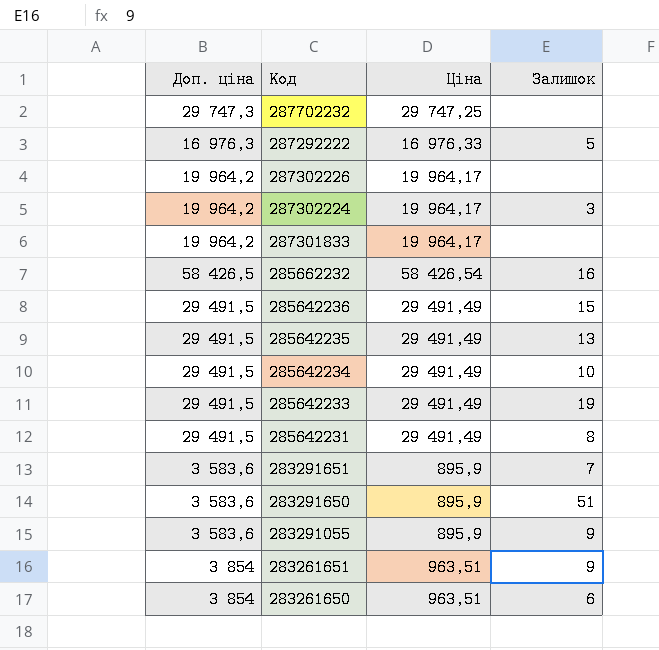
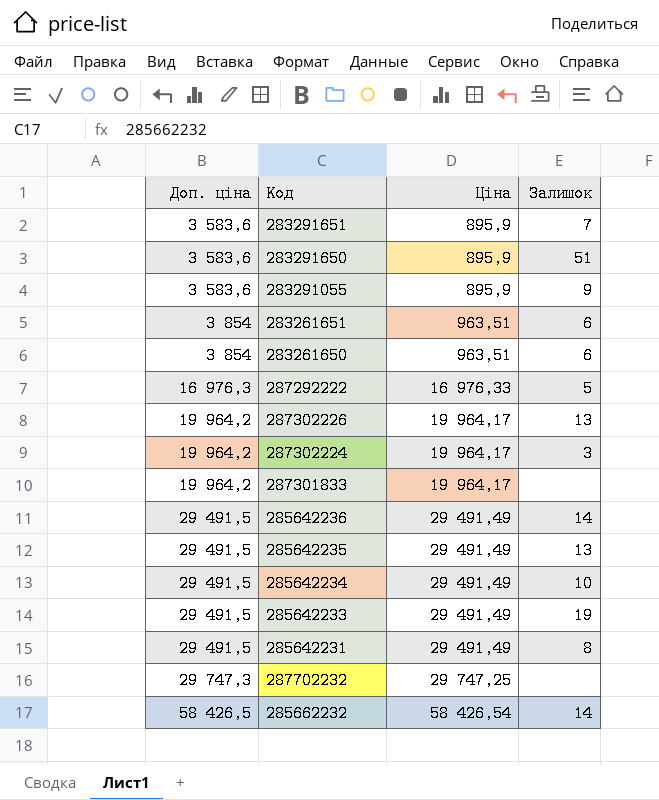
row order: none -> Доп. ціна ascending
283261651 | Залишок: 9 -> 6
287302226 | Залишок: none -> 13
285642236 | Залишок: 15 -> 14
285662232 | Залишок: 16 -> 14

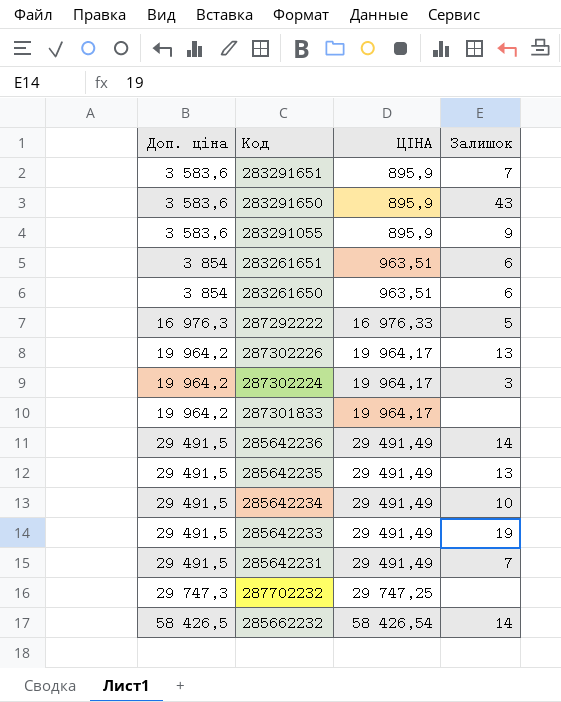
column name: Ціна -> ЦІНА
283291650 | Залишок: 51 -> 43
285642231 | Залишок: 8 -> 7

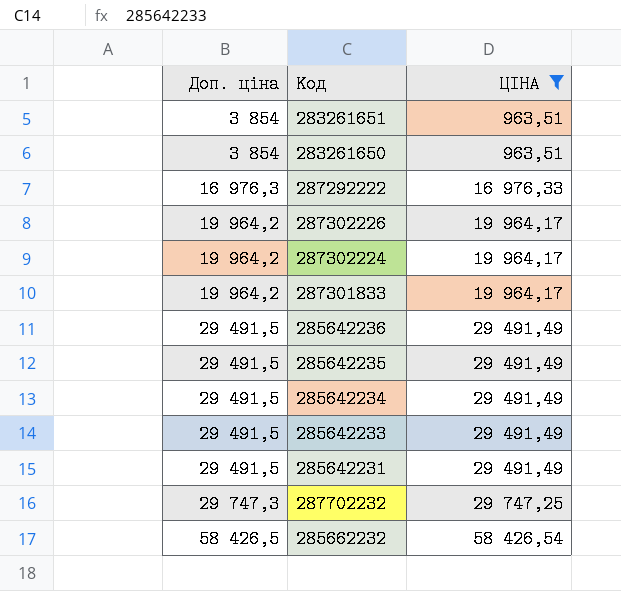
filter: none -> ЦІНА != 895,9
column Залишок | position: 4 -> none

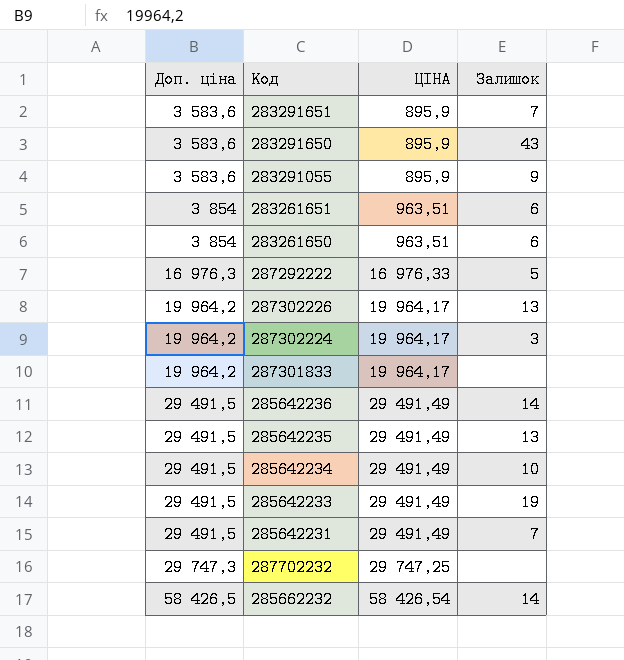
filter: ЦІНА != 895,9 -> none
column Залишок | position: none -> 4

